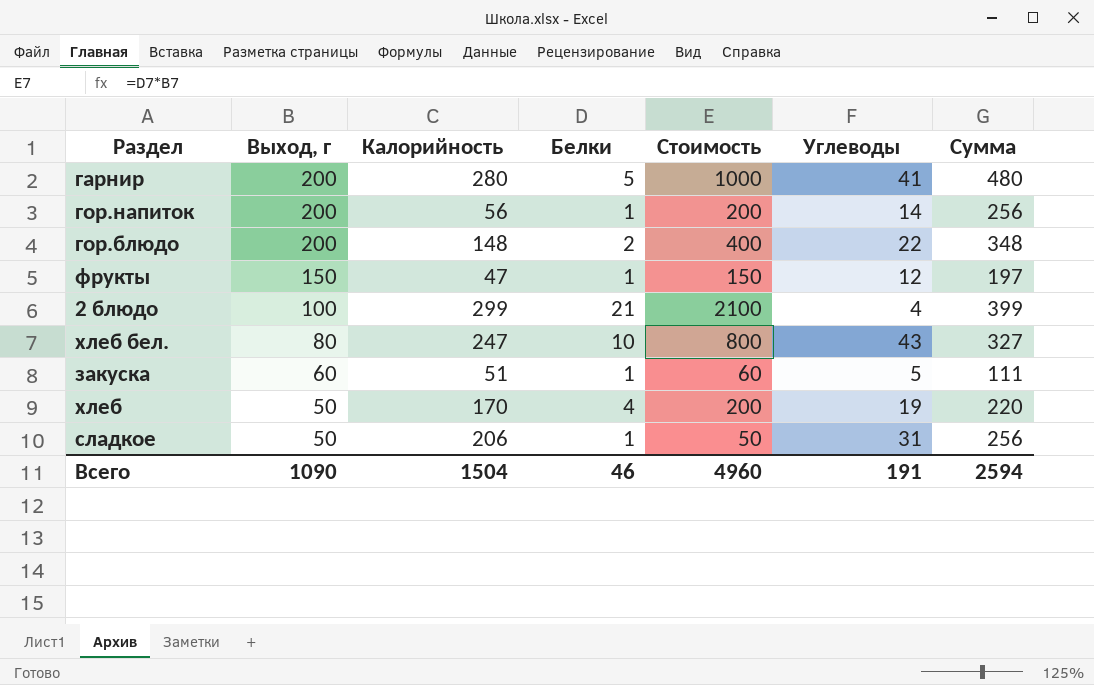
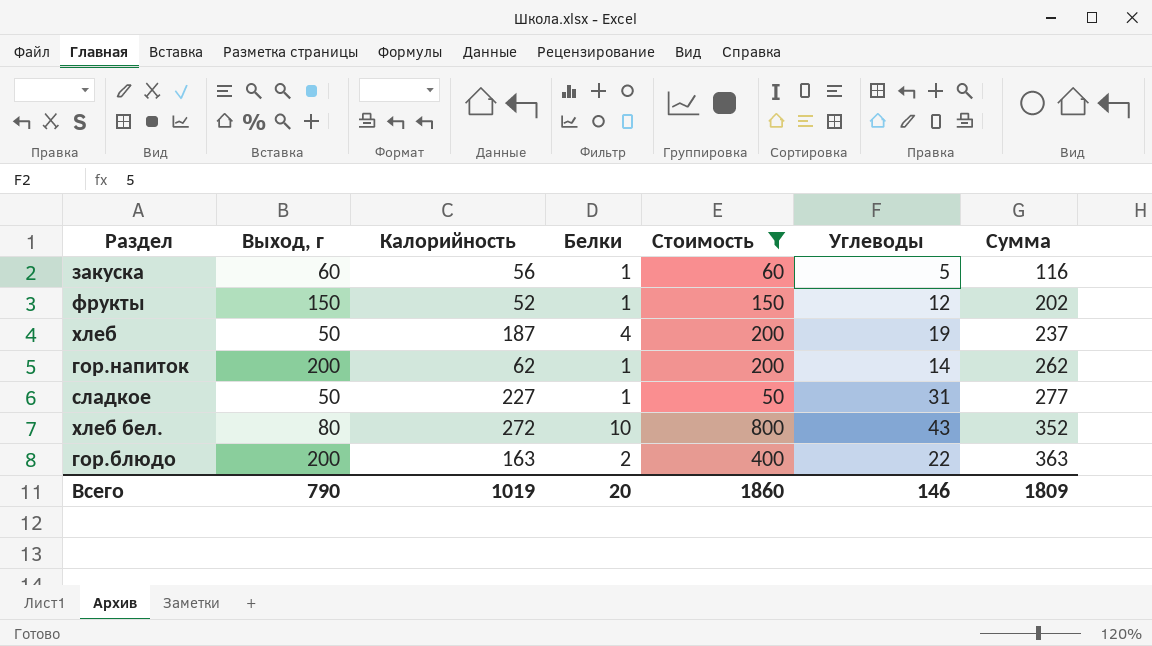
filter: none -> Стоимость <= 800
row order: Выход, г descending -> Сумма ascending
закуска | Калорийность: 51 -> 56
закуска | Сумма: 111 -> 116
фрукты | Калорийность: 47 -> 52
фрукты | Сумма: 197 -> 202
хлеб | Калорийность: 170 -> 187
хлеб | Сумма: 220 -> 237
гор.напиток | Калорийность: 56 -> 62
гор.напиток | Сумма: 256 -> 262
сладкое | Калорийность: 206 -> 227
сладкое | Сумма: 256 -> 277
хлеб бел. | Калорийность: 247 -> 272
хлеб бел. | Сумма: 327 -> 352
гор.блюдо | Калорийность: 148 -> 163
гор.блюдо | Сумма: 348 -> 363
Всего | Выход, г: 1090 -> 790
Всего | Калорийность: 1504 -> 1019
Всего | Белки: 46 -> 20
Всего | Стоимость: 4960 -> 1860
Всего | Углеводы: 191 -> 146
Всего | Сумма: 2594 -> 1809

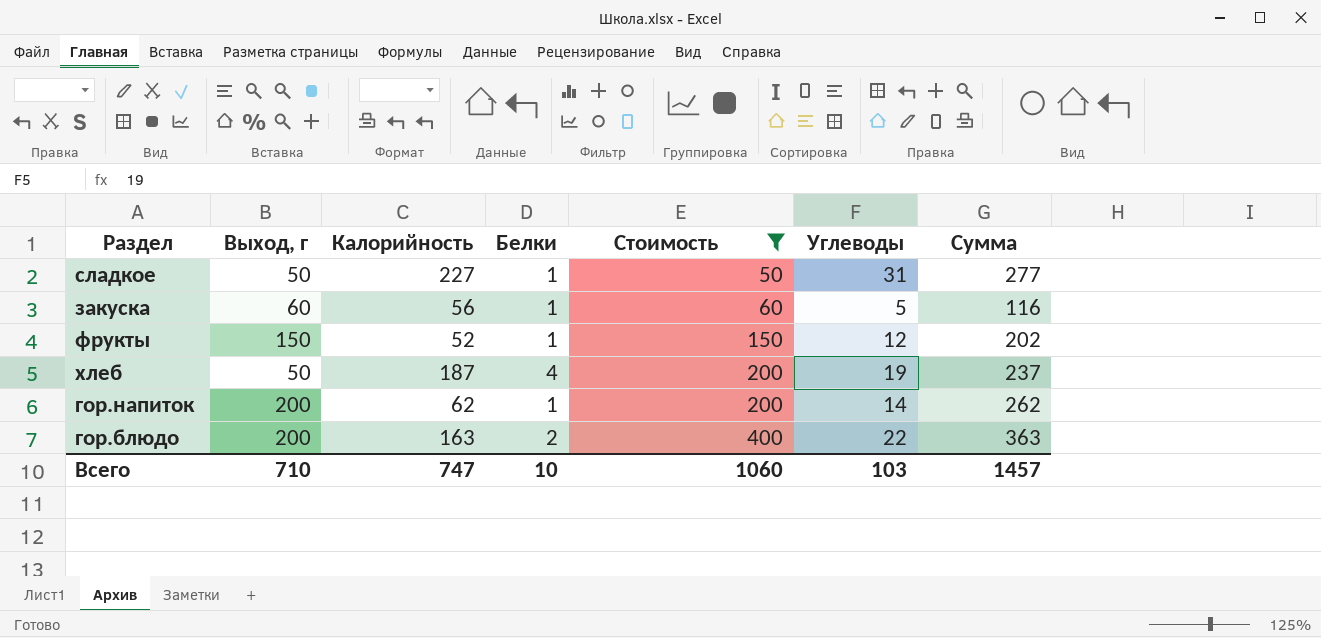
row order: Сумма ascending -> Стоимость ascending
row хлеб бел.: 80 | 272 | 10 | 800 | 43 | 352 -> none
Всего | Выход, г: 790 -> 710
Всего | Калорийность: 1019 -> 747
Всего | Белки: 20 -> 10
Всего | Стоимость: 1860 -> 1060
Всего | Углеводы: 146 -> 103
Всего | Сумма: 1809 -> 1457

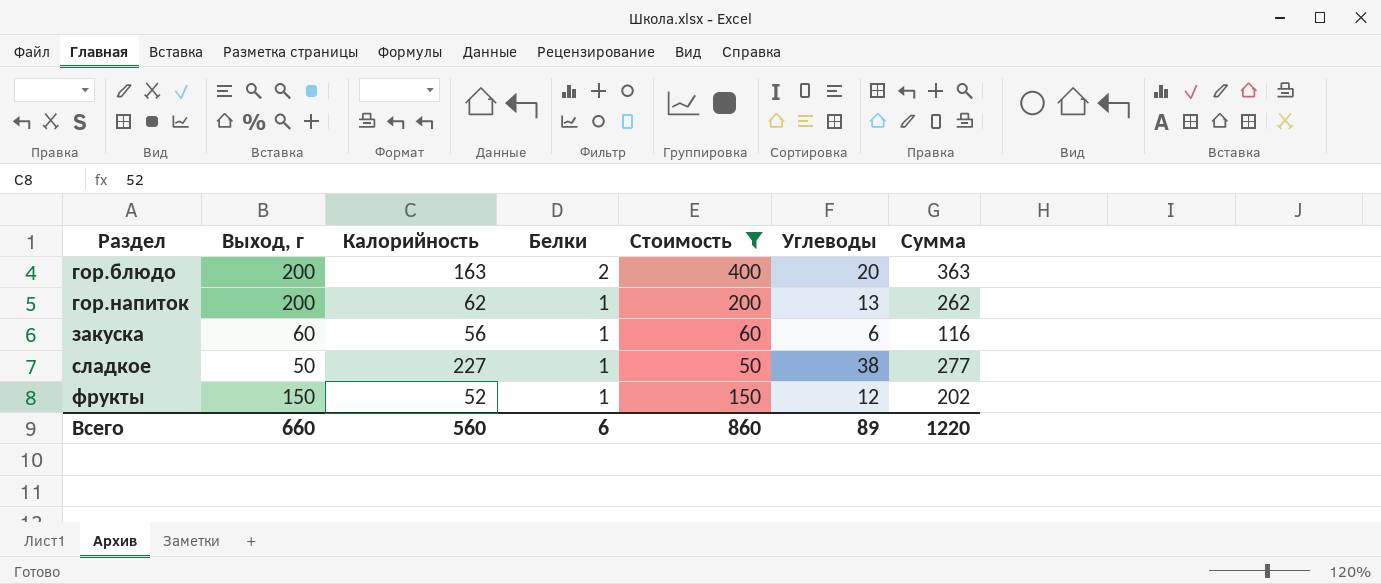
row order: Стоимость ascending -> Раздел ascending
row хлеб: 50 | 187 | 4 | 200 | 19 | 237 -> none
гор.блюдо | Углеводы: 22 -> 20
гор.напиток | Углеводы: 14 -> 13
закуска | Углеводы: 5 -> 6
сладкое | Углеводы: 31 -> 38
Всего | Выход, г: 710 -> 660
Всего | Калорийность: 747 -> 560
Всего | Белки: 10 -> 6
Всего | Стоимость: 1060 -> 860
Всего | Углеводы: 103 -> 89
Всего | Сумма: 1457 -> 1220

